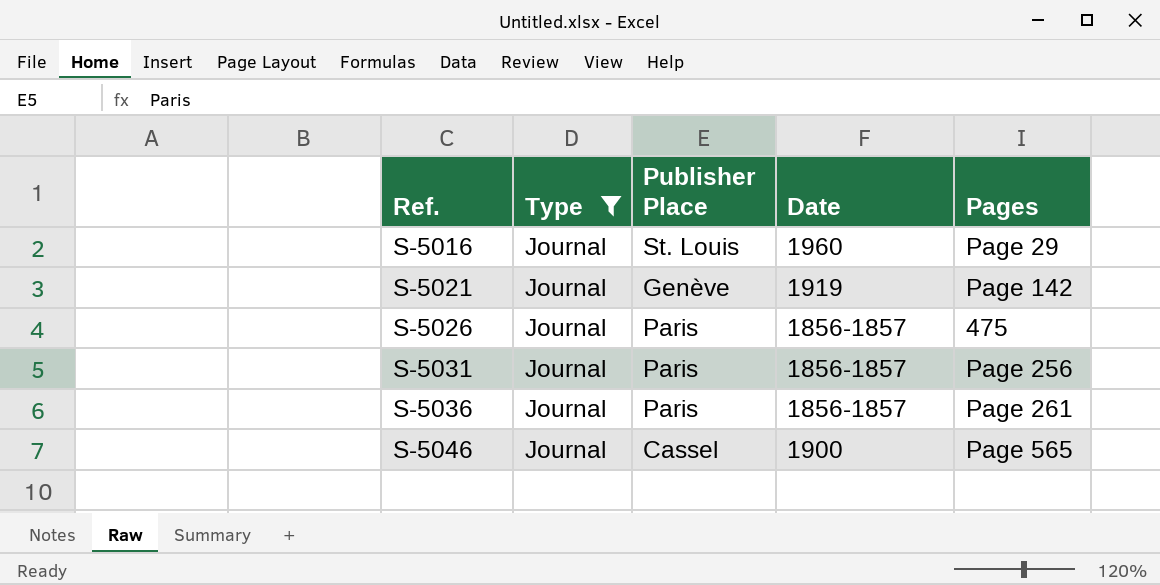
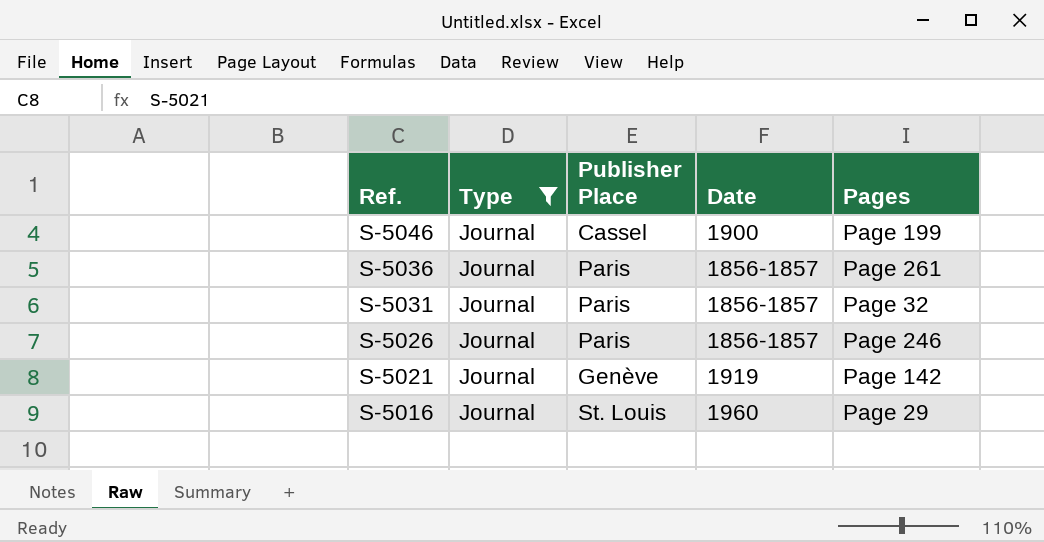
row order: Ref. ascending -> Ref. descending
S-5046 | Pages: Page 565 -> Page 199
S-5031 | Pages: Page 256 -> Page 32
S-5026 | Pages: 475 -> Page 246

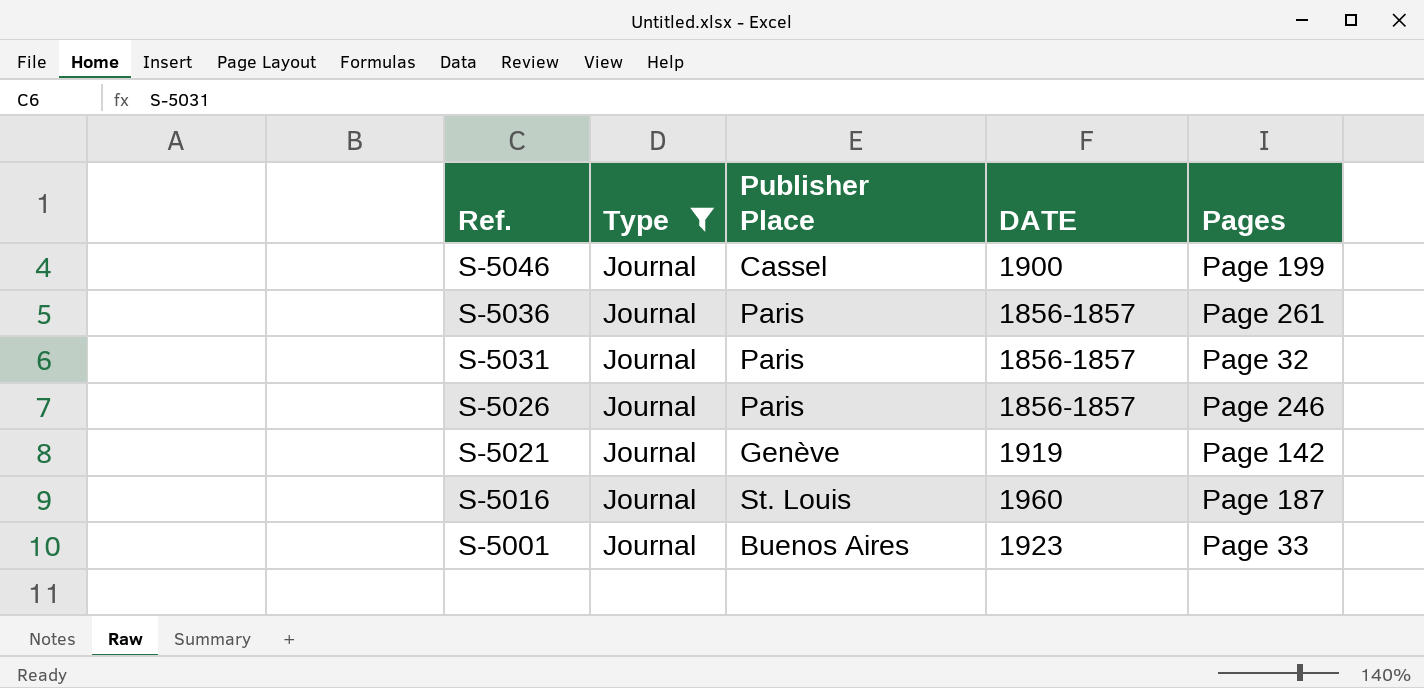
column name: Date -> DATE
S-5016 | Pages: Page 29 -> Page 187
row S-5001: none -> Journal | Buenos Aires | 1923 | Page 33

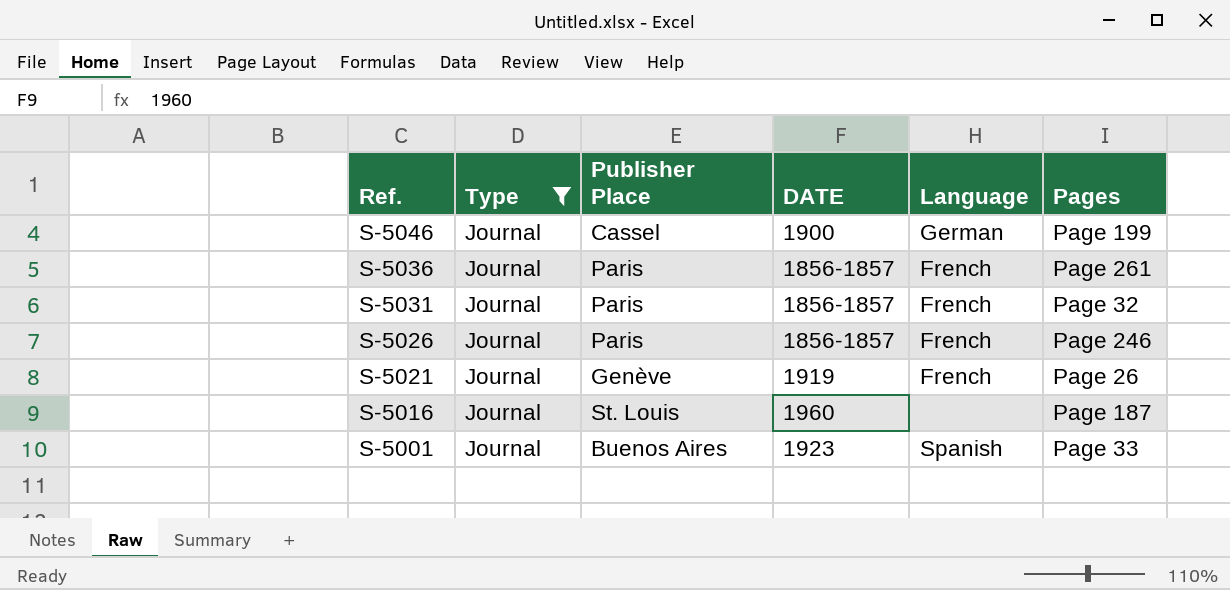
column Language | position: none -> 5
S-5021 | Pages: Page 142 -> Page 26

